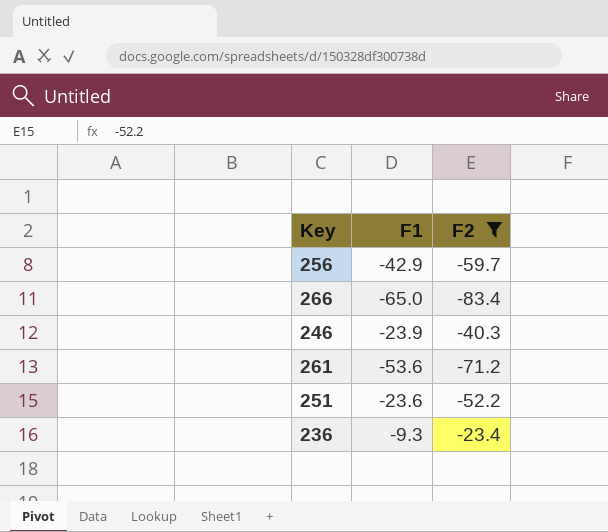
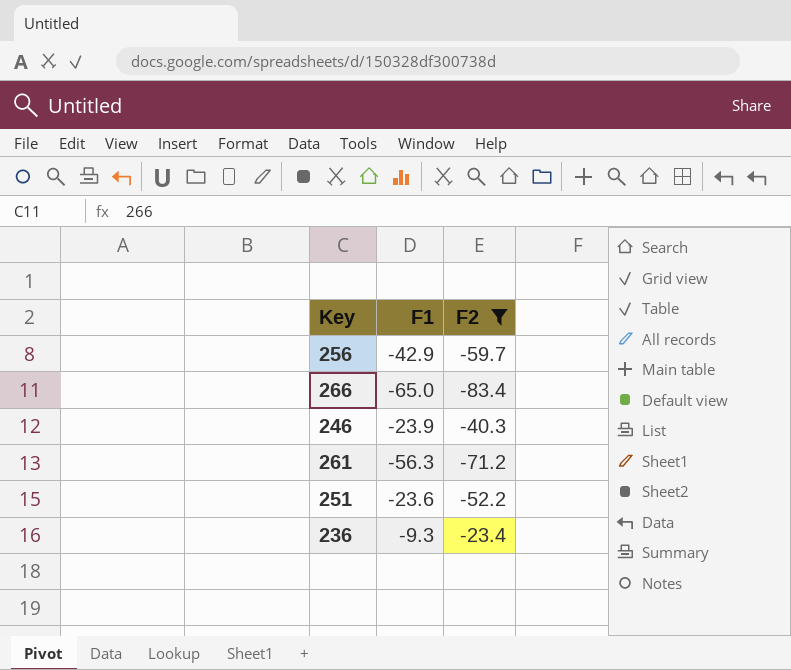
261 | F1: -53.6 -> -56.3

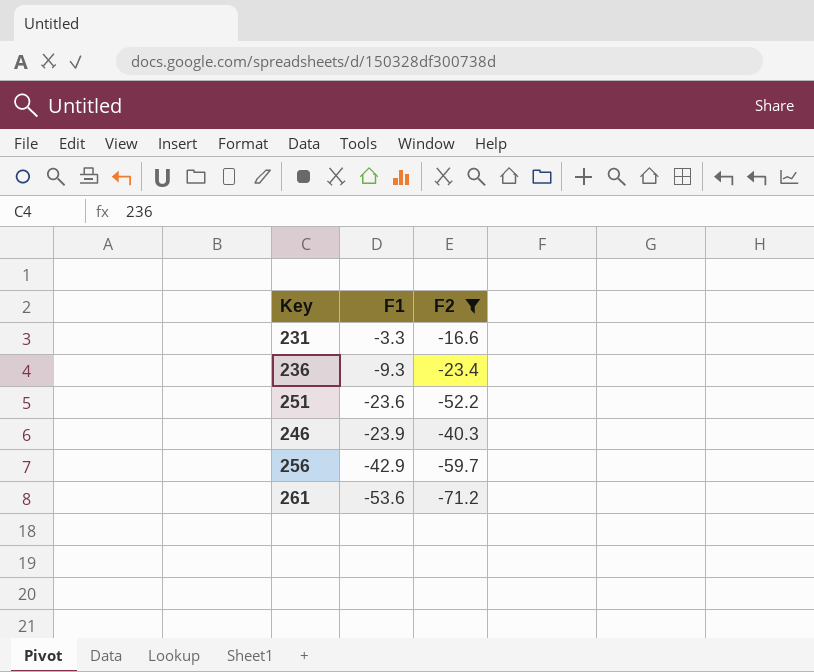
row order: none -> F1 descending
row 266: -65.0 | -83.4 -> none
row 231: none -> -3.3 | -16.6
261 | F1: -56.3 -> -53.6

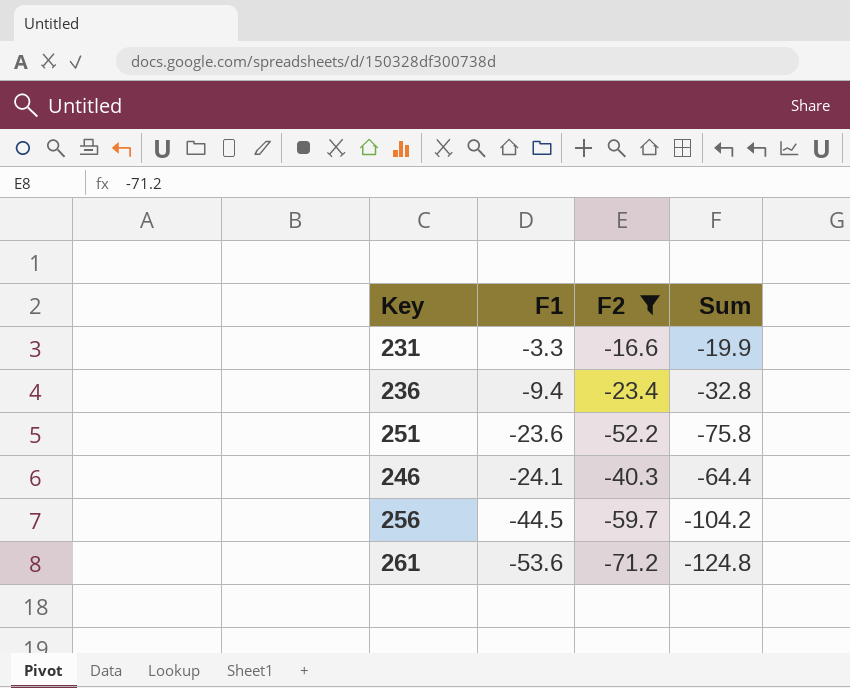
column Sum | formula: none -> [F1] + [F2]
236 | F1: -9.3 -> -9.4
246 | F1: -23.9 -> -24.1
256 | F1: -42.9 -> -44.5

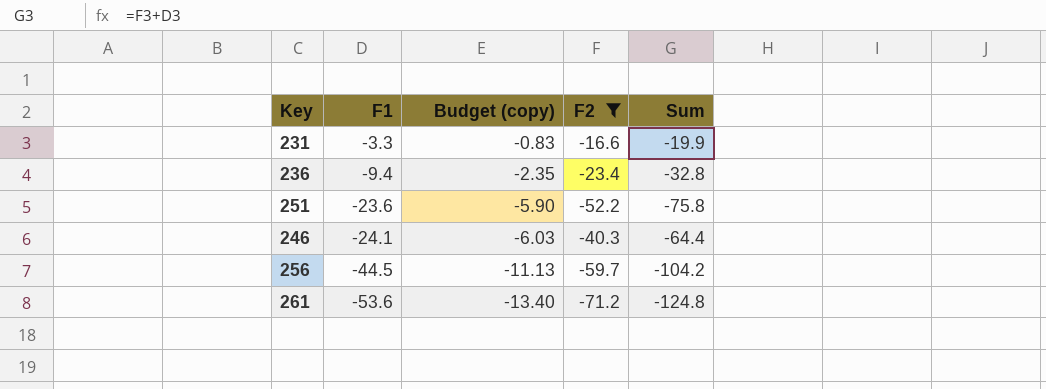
column Budget (copy) | formula: none -> [F1] * 0.25

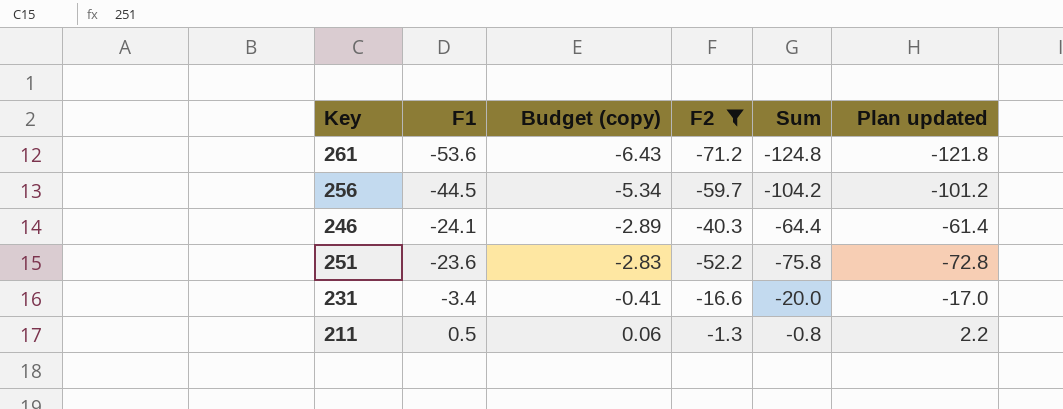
row order: F1 descending -> F1 ascending
column Budget (copy) | formula: [F1] * 0.25 -> [F1] * 0.12
column Plan updated | formula: none -> [Sum] + 3
row 236: -9.4 | -2.35 | -23.4 | -32.8 -> none
231 | F1: -3.3 -> -3.4
231 | Sum: -19.9 -> -20.0
row 211: none -> 0.5 | 0.06 | -1.3 | -0.8 | 2.2

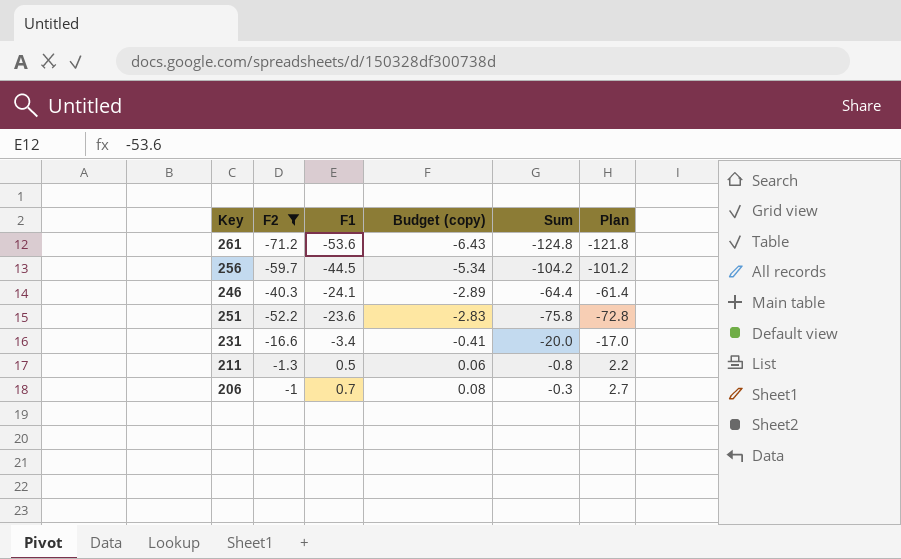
column F2 | position: 4 -> 2
column name: Plan updated -> Plan
row 206: none -> -1 | 0.7 | 0.08 | -0.3 | 2.7

